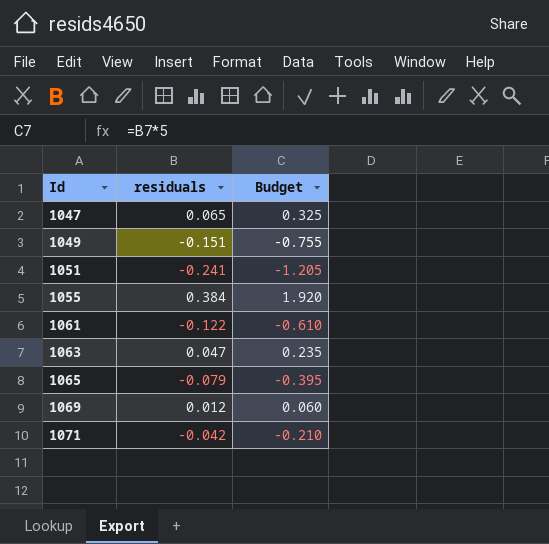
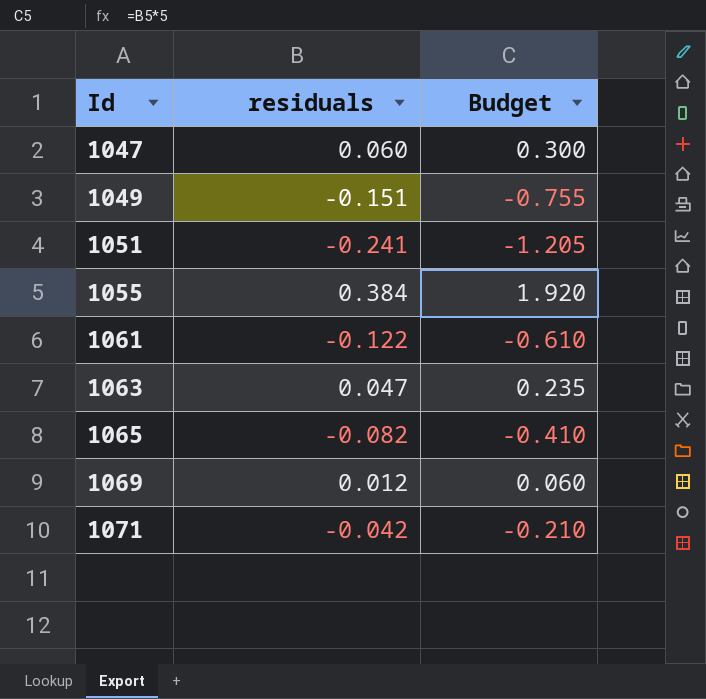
1047 | residuals: 0.065 -> 0.060
1047 | Budget: 0.325 -> 0.300
1065 | residuals: -0.079 -> -0.082
1065 | Budget: -0.395 -> -0.410

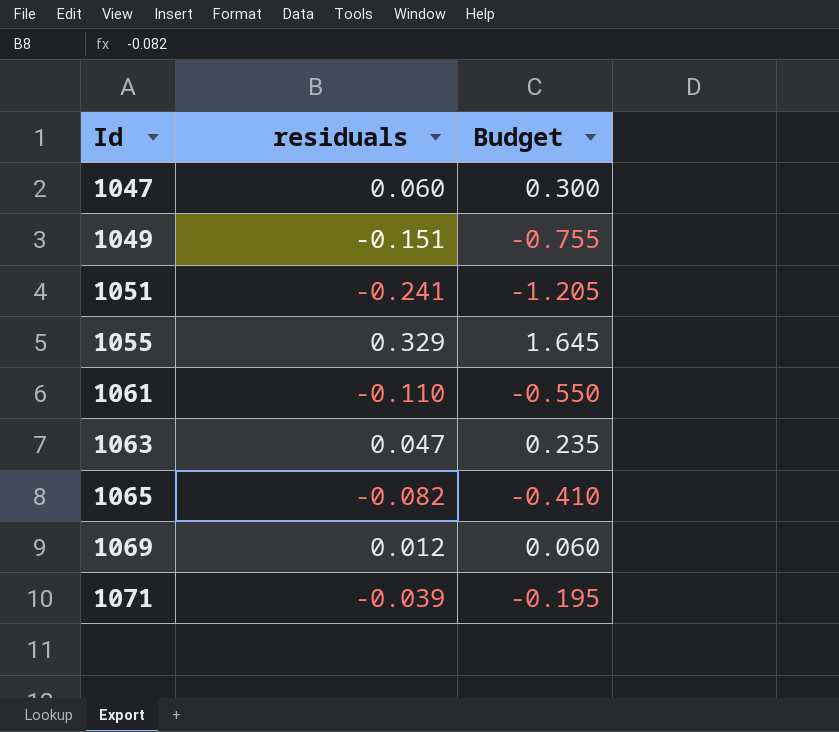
1055 | residuals: 0.384 -> 0.329
1055 | Budget: 1.920 -> 1.645
1061 | residuals: -0.122 -> -0.110
1061 | Budget: -0.610 -> -0.550
1071 | residuals: -0.042 -> -0.039
1071 | Budget: -0.210 -> -0.195

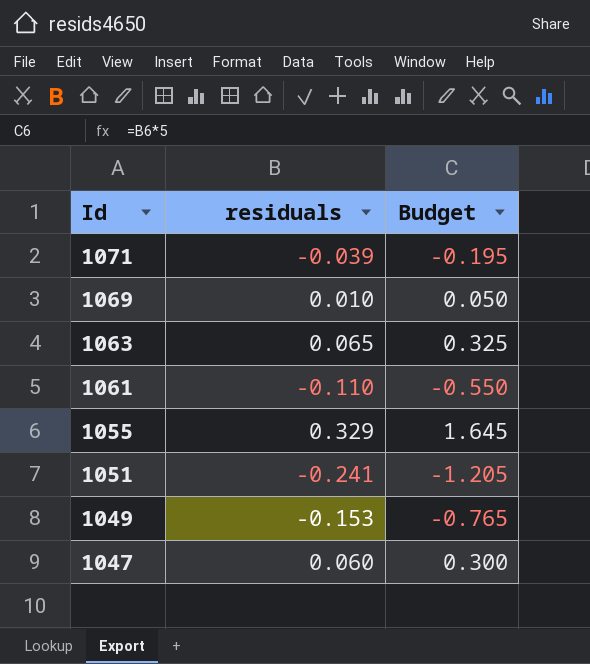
row order: Id ascending -> Id descending
row 1065: -0.082 | -0.410 -> none
1069 | residuals: 0.012 -> 0.010
1069 | Budget: 0.060 -> 0.050
1063 | residuals: 0.047 -> 0.065
1063 | Budget: 0.235 -> 0.325
1049 | residuals: -0.151 -> -0.153
1049 | Budget: -0.755 -> -0.765

